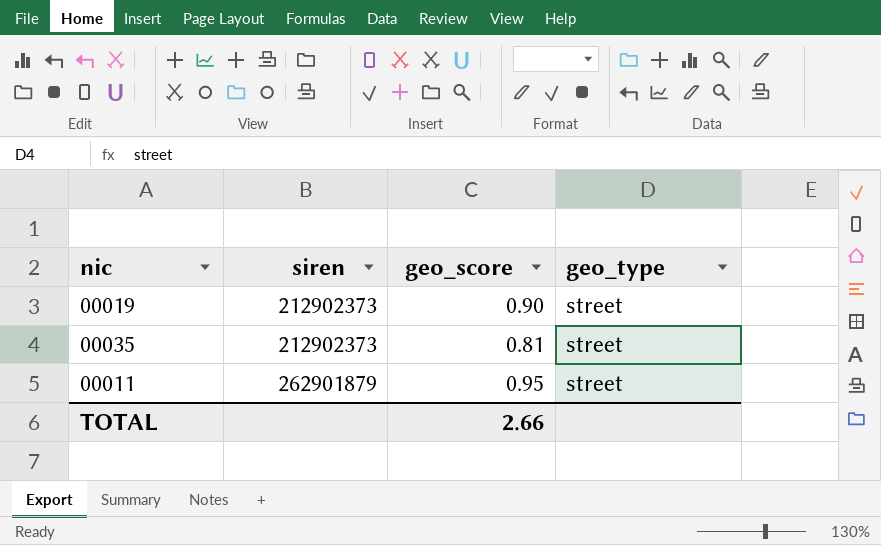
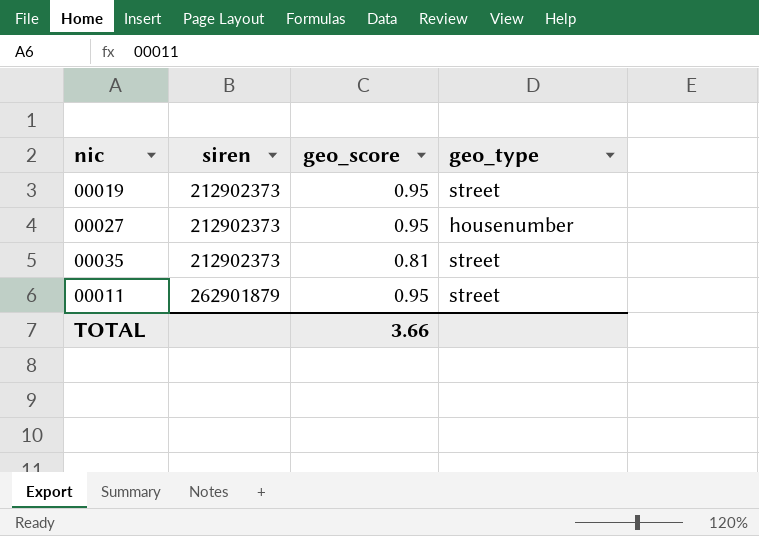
00019 | geo_score: 0.90 -> 0.95
row 00027: none -> 212902373 | 0.95 | housenumber
TOTAL | geo_score: 2.66 -> 3.66

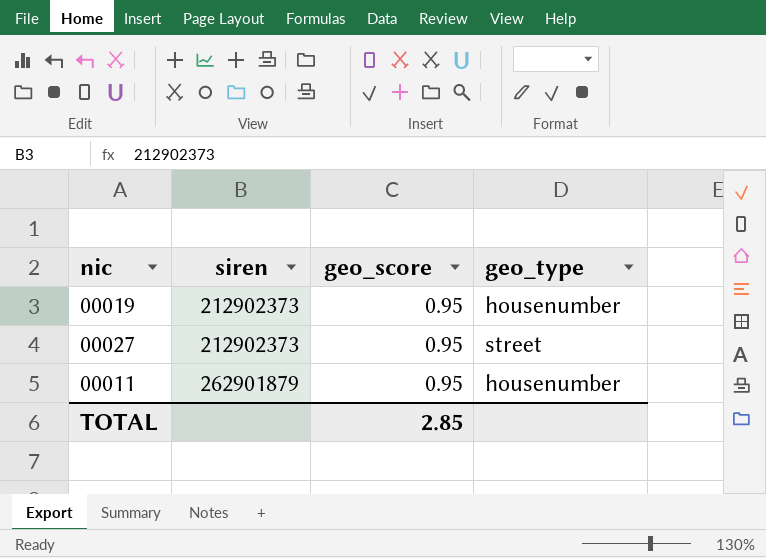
row 00035: 212902373 | 0.81 | street -> none
00019 | geo_type: street -> housenumber
00027 | geo_type: housenumber -> street
00011 | geo_type: street -> housenumber
TOTAL | geo_score: 3.66 -> 2.85

